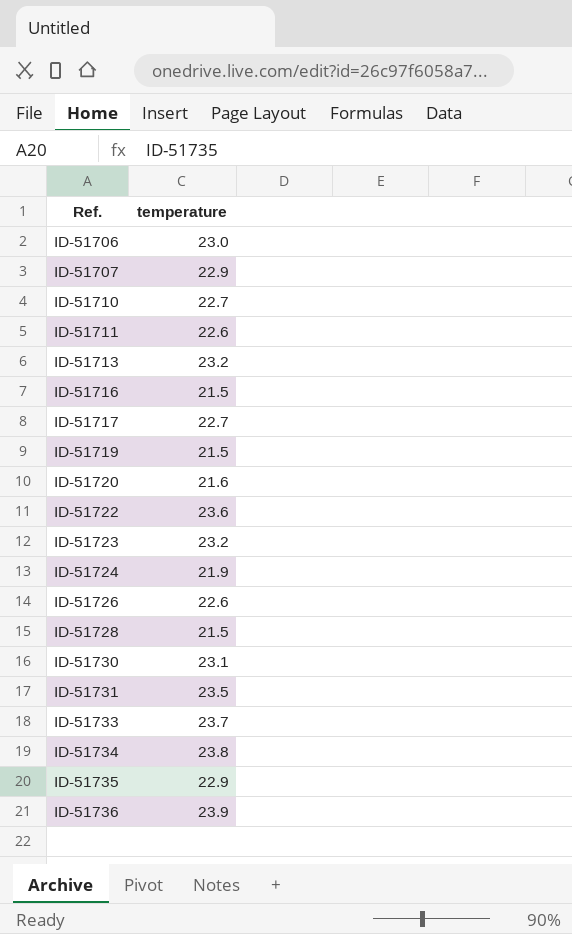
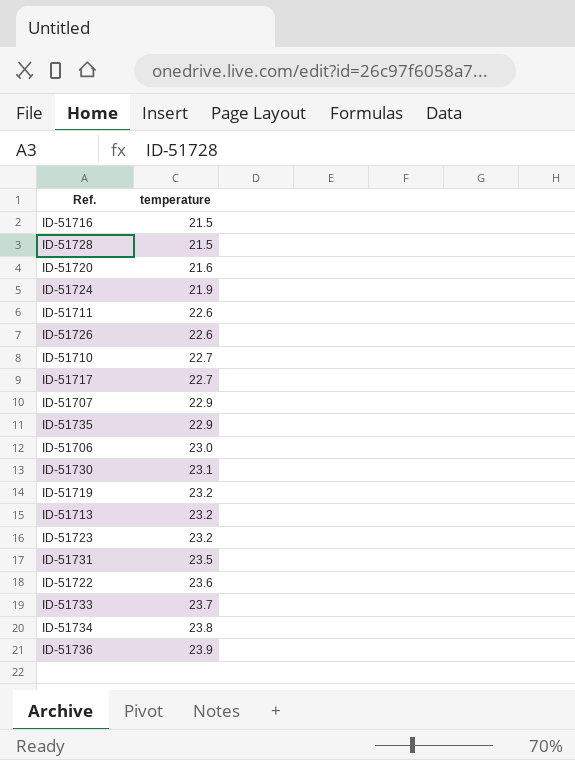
row order: Ref. ascending -> temperature ascending
ID-51719 | temperature: 21.5 -> 23.2

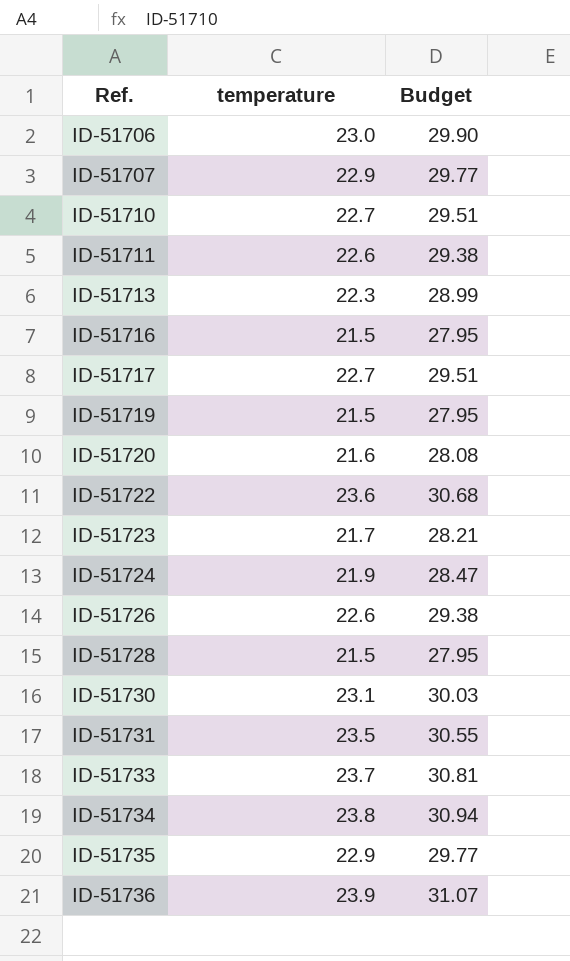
row order: temperature ascending -> Ref. ascending
column Budget | formula: none -> [temperature] * 1.3
ID-51713 | temperature: 23.2 -> 22.3
ID-51719 | temperature: 23.2 -> 21.5
ID-51723 | temperature: 23.2 -> 21.7

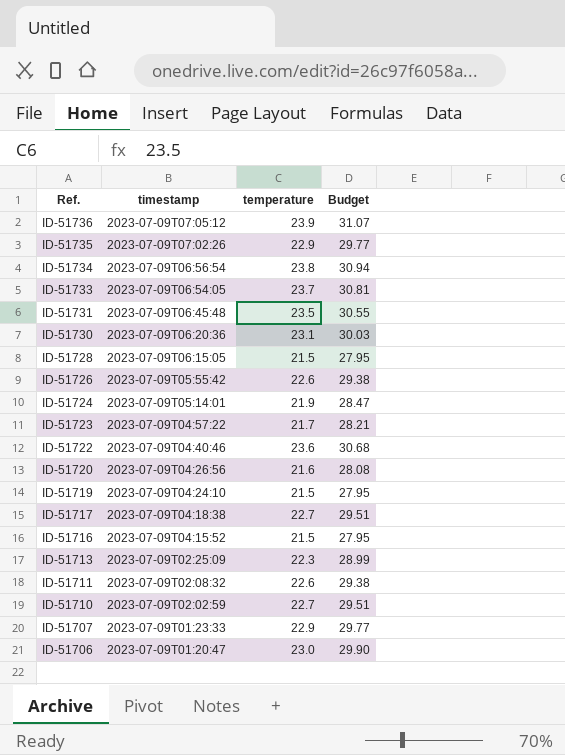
row order: Ref. ascending -> Ref. descending
column timestamp | position: none -> 2

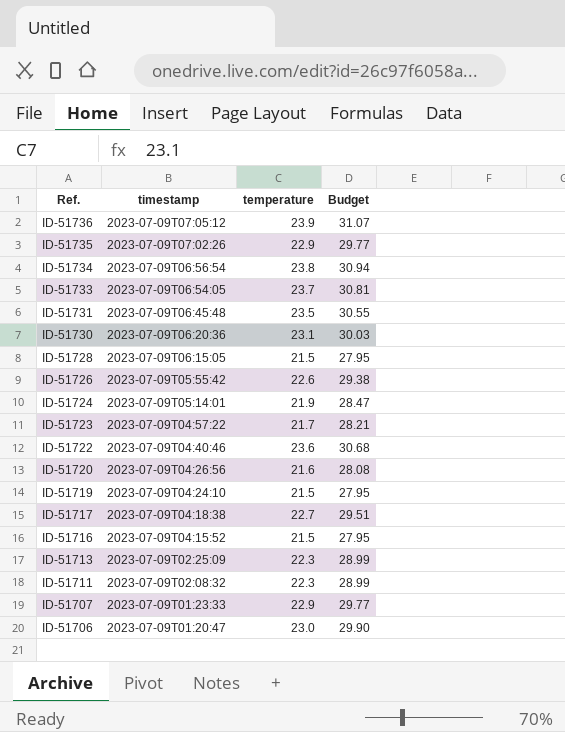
row ID-51710: 2023-07-09T02:02:59 | 22.7 | 29.51 -> none
ID-51711 | temperature: 22.6 -> 22.3
ID-51711 | Budget: 29.38 -> 28.99

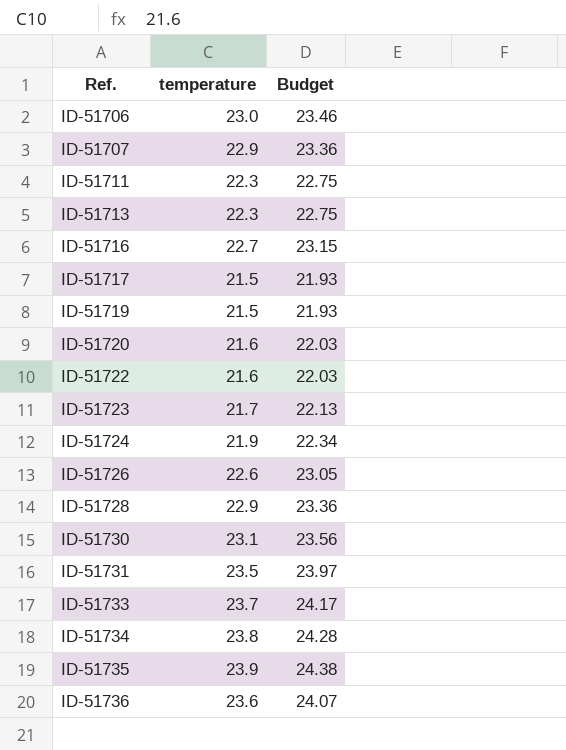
row order: Ref. descending -> Ref. ascending
column timestamp | position: 2 -> none
column Budget | formula: [temperature] * 1.3 -> [temperature] * 1.02
ID-51716 | temperature: 21.5 -> 22.7
ID-51717 | temperature: 22.7 -> 21.5
ID-51722 | temperature: 23.6 -> 21.6
ID-51728 | temperature: 21.5 -> 22.9
ID-51735 | temperature: 22.9 -> 23.9
ID-51736 | temperature: 23.9 -> 23.6

